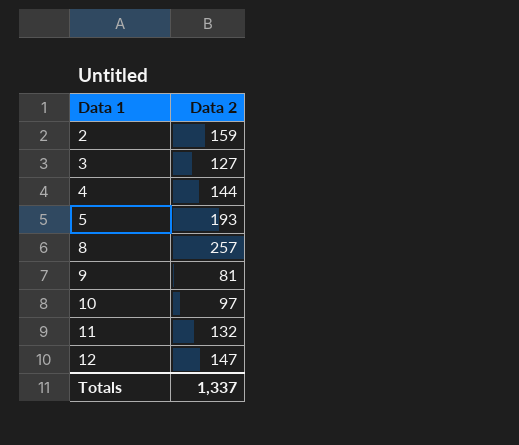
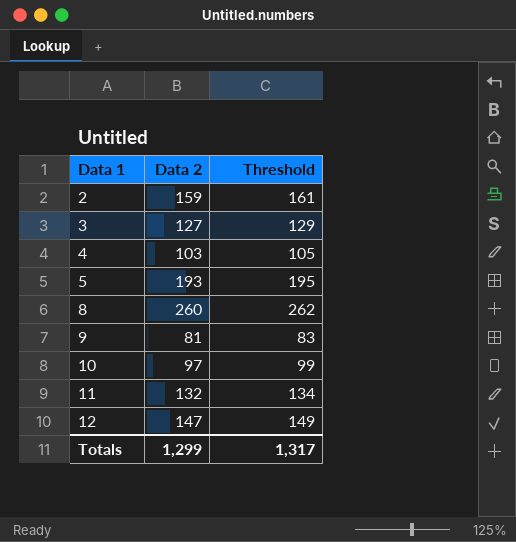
column Threshold | formula: none -> [Data 2] + 2
4 | Data 2: 144 -> 103
8 | Data 2: 257 -> 260
Totals | Data 2: 1,337 -> 1,299

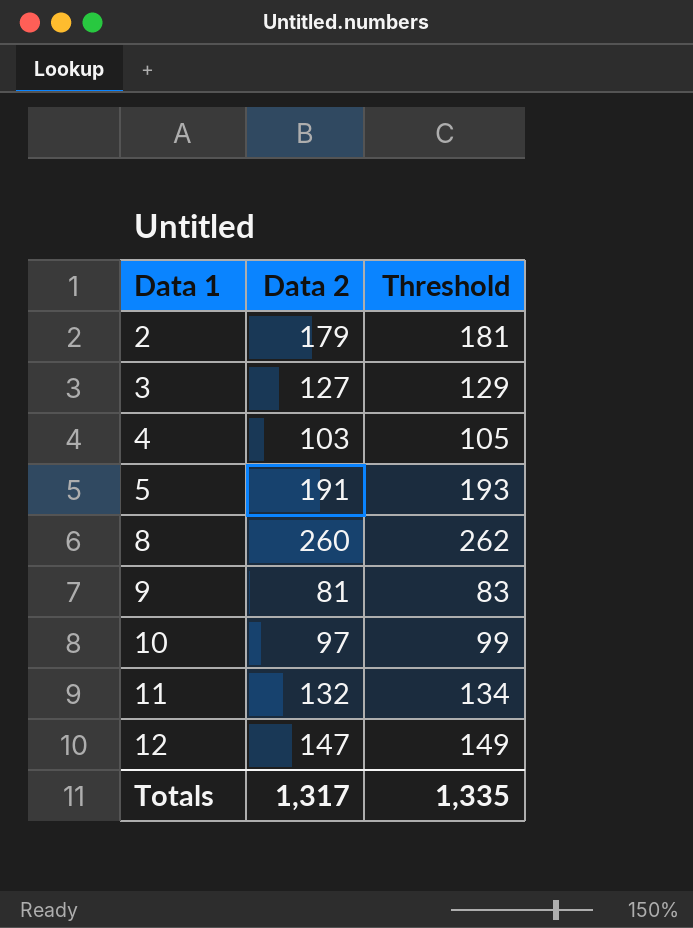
2 | Data 2: 159 -> 179
2 | Threshold: 161 -> 181
5 | Data 2: 193 -> 191
5 | Threshold: 195 -> 193
Totals | Data 2: 1,299 -> 1,317
Totals | Threshold: 1,317 -> 1,335

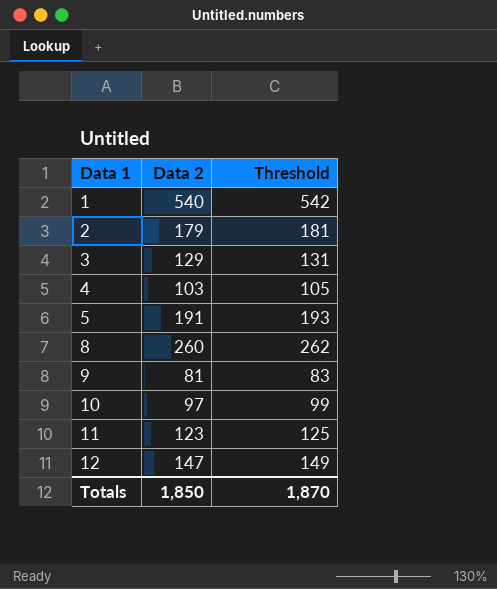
row 1: none -> 540 | 542
3 | Data 2: 127 -> 129
3 | Threshold: 129 -> 131
11 | Data 2: 132 -> 123
11 | Threshold: 134 -> 125
Totals | Data 2: 1,317 -> 1,850
Totals | Threshold: 1,335 -> 1,870

